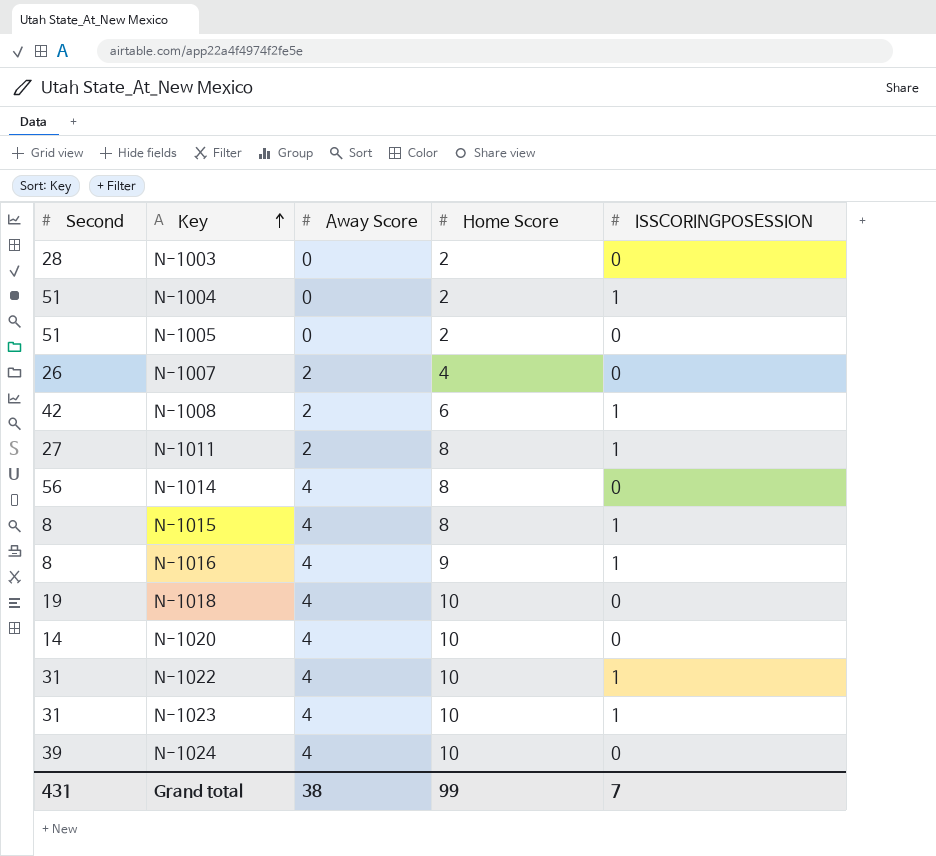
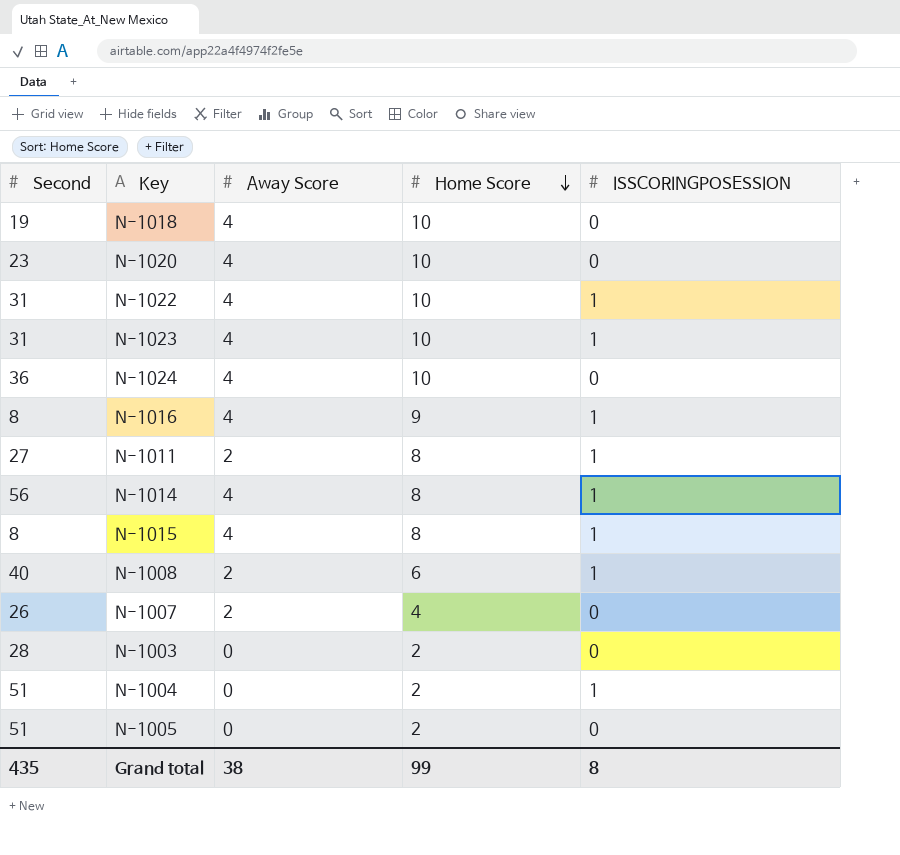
row order: Key ascending -> Home Score descending
N-1020 | Second: 14 -> 23
N-1024 | Second: 39 -> 36
N-1014 | ISSCORINGPOSESSION: 0 -> 1
N-1008 | Second: 42 -> 40
Grand total | Second: 431 -> 435
Grand total | ISSCORINGPOSESSION: 7 -> 8

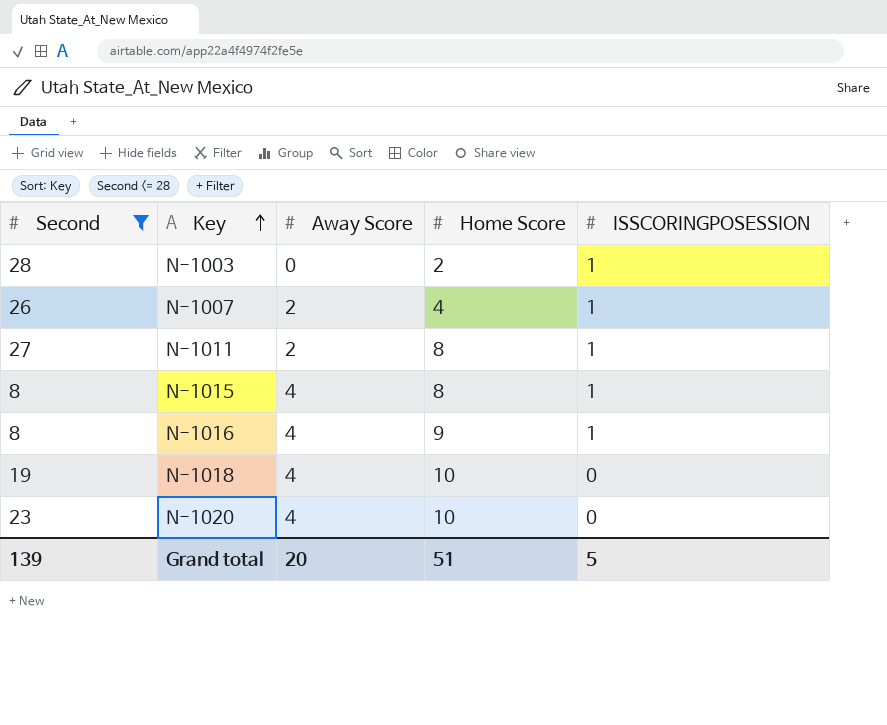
filter: none -> Second <= 28
row order: Home Score descending -> Key ascending
N-1003 | ISSCORINGPOSESSION: 0 -> 1
N-1007 | ISSCORINGPOSESSION: 0 -> 1
Grand total | Second: 435 -> 139
Grand total | Away Score: 38 -> 20
Grand total | Home Score: 99 -> 51
Grand total | ISSCORINGPOSESSION: 8 -> 5

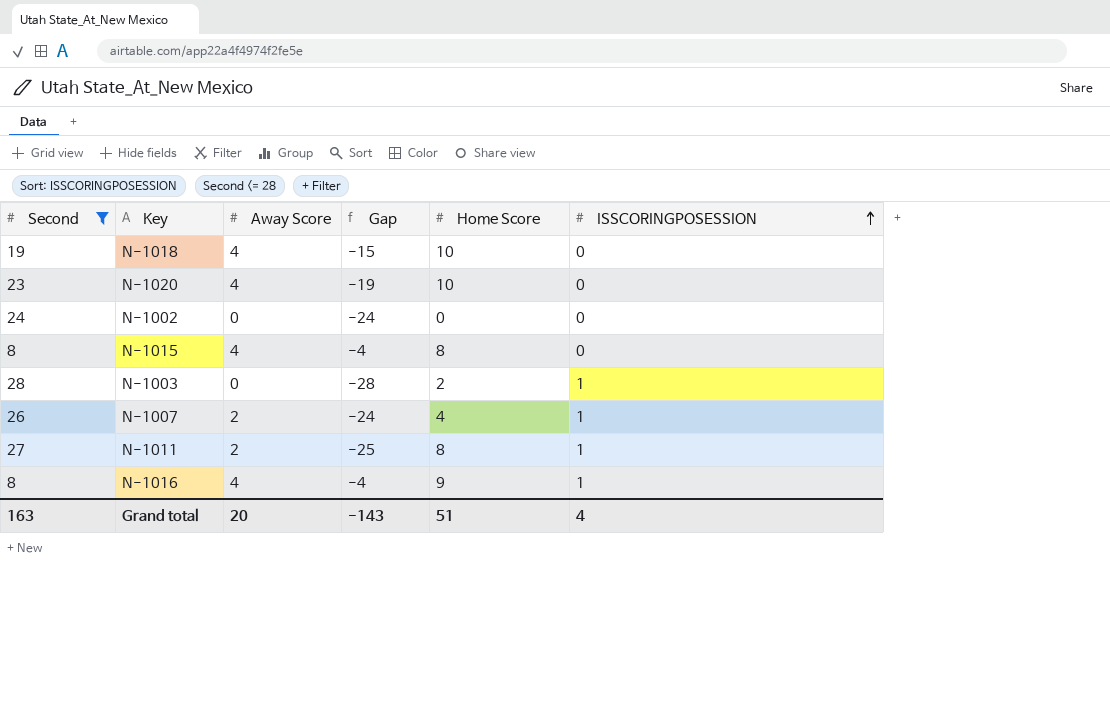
row order: Key ascending -> ISSCORINGPOSESSION ascending
column Gap | formula: none -> [Away Score] - [Second]
row N-1002: none -> 24 | 0 | -24 | 0 | 0
N-1015 | ISSCORINGPOSESSION: 1 -> 0
Grand total | Second: 139 -> 163
Grand total | ISSCORINGPOSESSION: 5 -> 4

